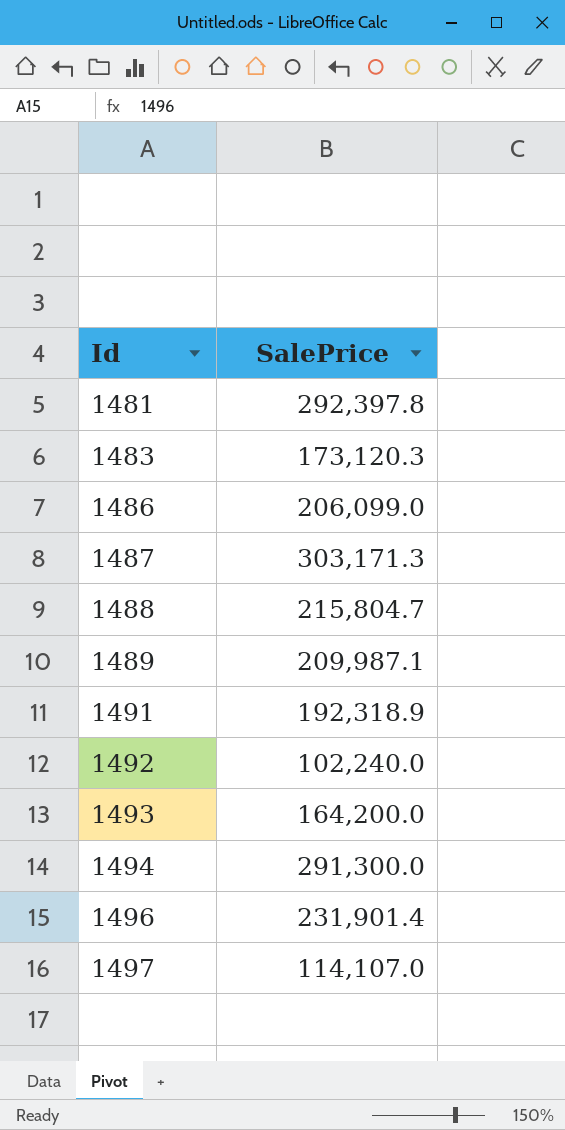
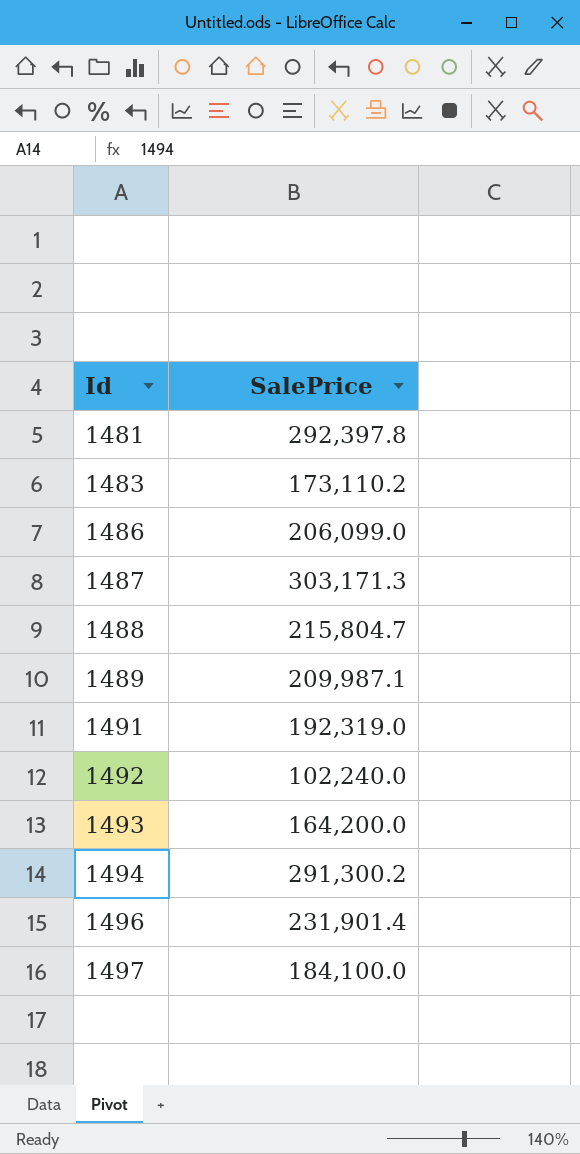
1483 | SalePrice: 173,120.3 -> 173,110.2
1491 | SalePrice: 192,318.9 -> 192,319.0
1494 | SalePrice: 291,300.0 -> 291,300.2
1497 | SalePrice: 114,107.0 -> 184,100.0

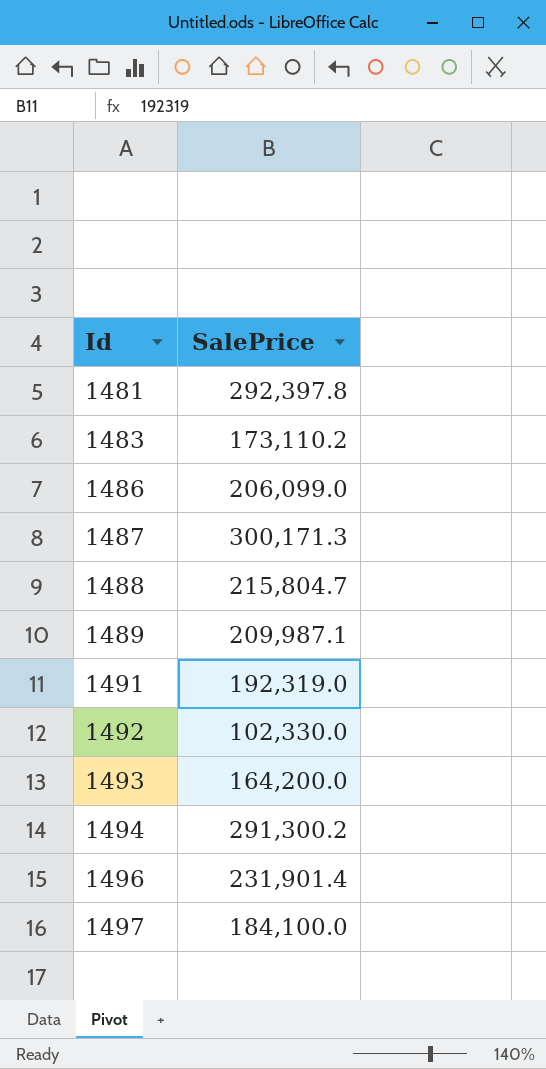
1487 | SalePrice: 303,171.3 -> 300,171.3
1492 | SalePrice: 102,240.0 -> 102,330.0

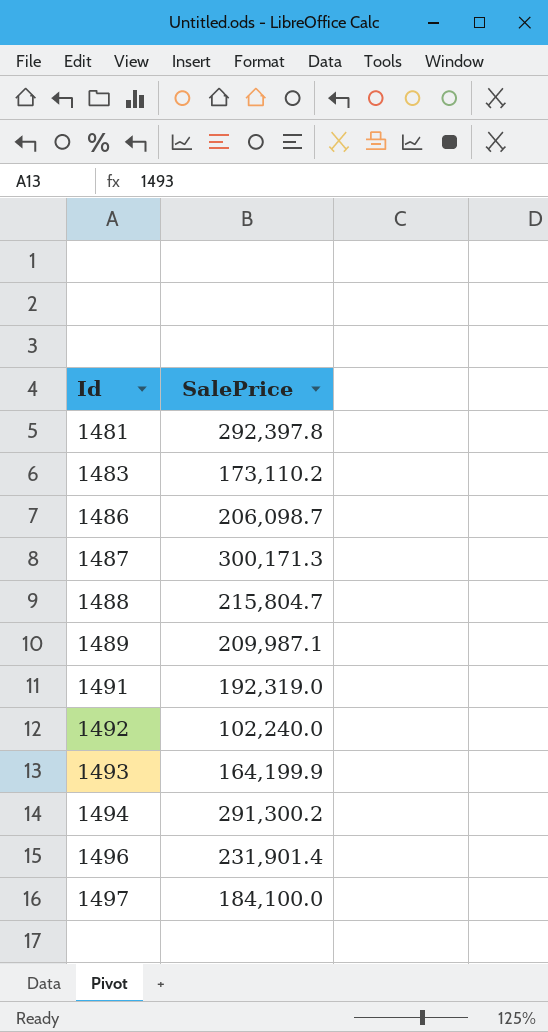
1486 | SalePrice: 206,099.0 -> 206,098.7
1492 | SalePrice: 102,330.0 -> 102,240.0
1493 | SalePrice: 164,200.0 -> 164,199.9

